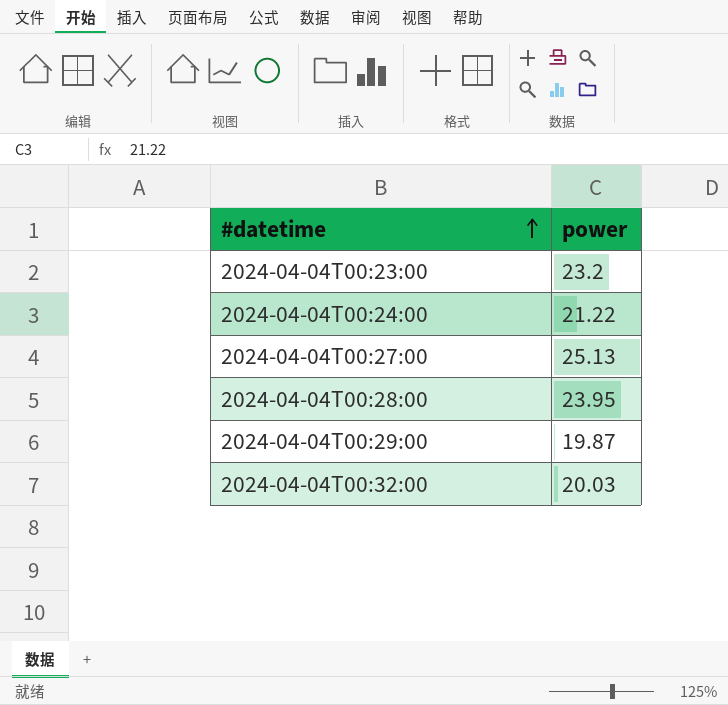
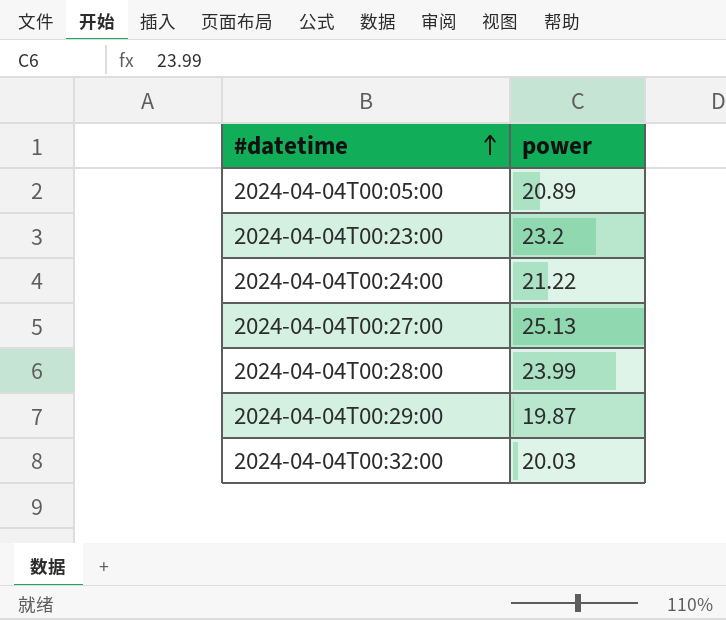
row 2024-04-04T00:05:00: none -> 20.89
2024-04-04T00:28:00 | power: 23.95 -> 23.99

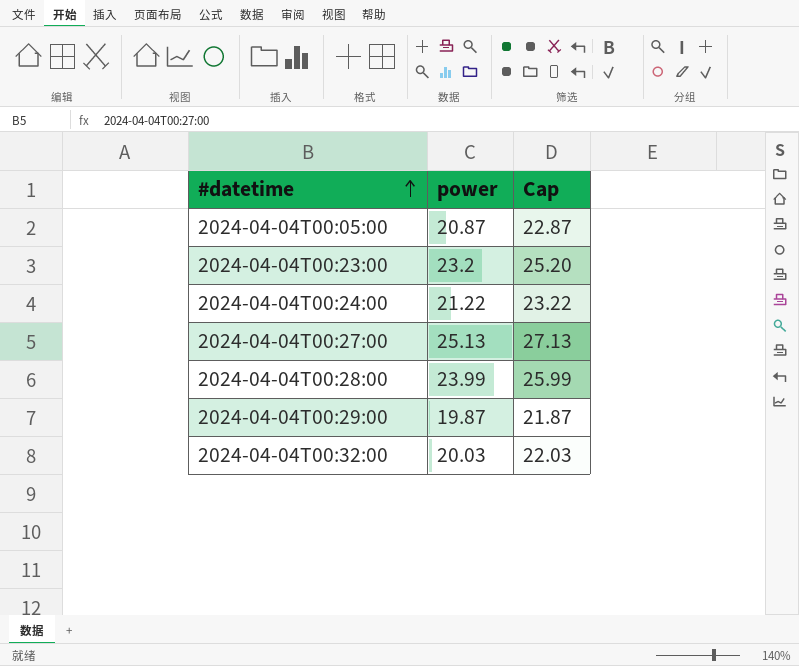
column Cap | formula: none -> [power] + 2
2024-04-04T00:05:00 | power: 20.89 -> 20.87

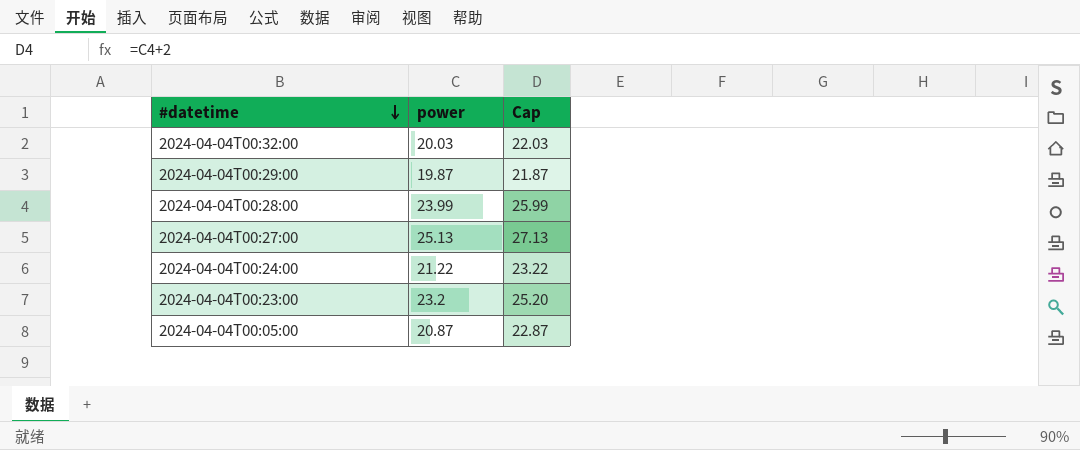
row order: #datetime ascending -> #datetime descending

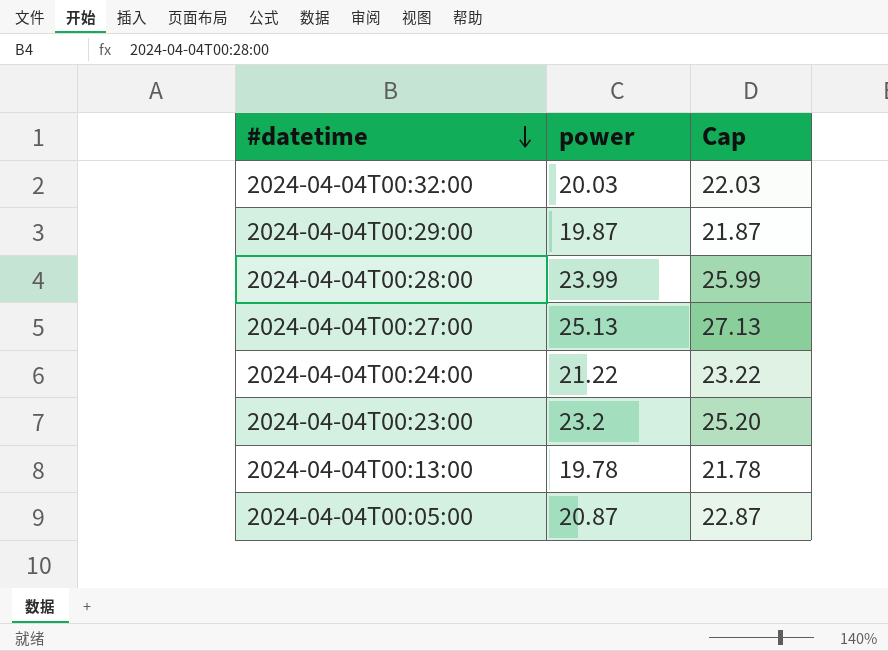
row 2024-04-04T00:13:00: none -> 19.78 | 21.78

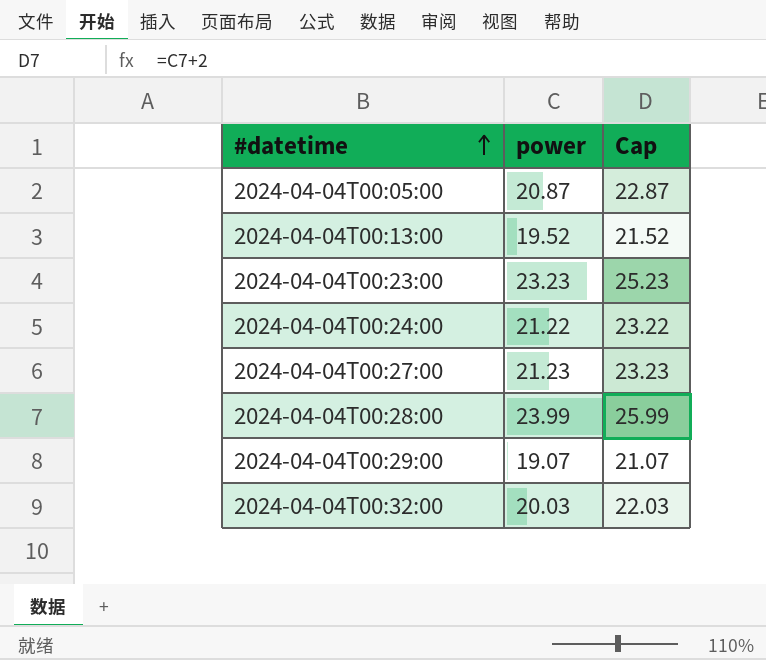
row order: #datetime descending -> #datetime ascending
2024-04-04T00:13:00 | power: 19.78 -> 19.52
2024-04-04T00:13:00 | Cap: 21.78 -> 21.52
2024-04-04T00:23:00 | power: 23.2 -> 23.23
2024-04-04T00:23:00 | Cap: 25.20 -> 25.23
2024-04-04T00:27:00 | power: 25.13 -> 21.23
2024-04-04T00:27:00 | Cap: 27.13 -> 23.23
2024-04-04T00:29:00 | power: 19.87 -> 19.07
2024-04-04T00:29:00 | Cap: 21.87 -> 21.07

